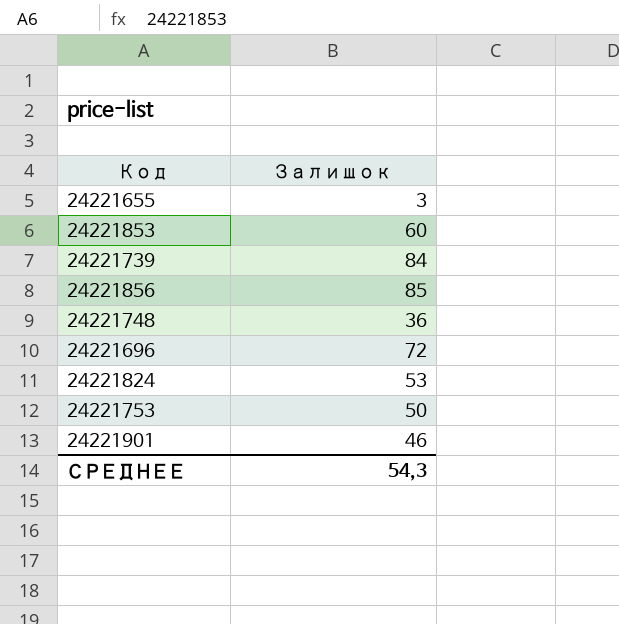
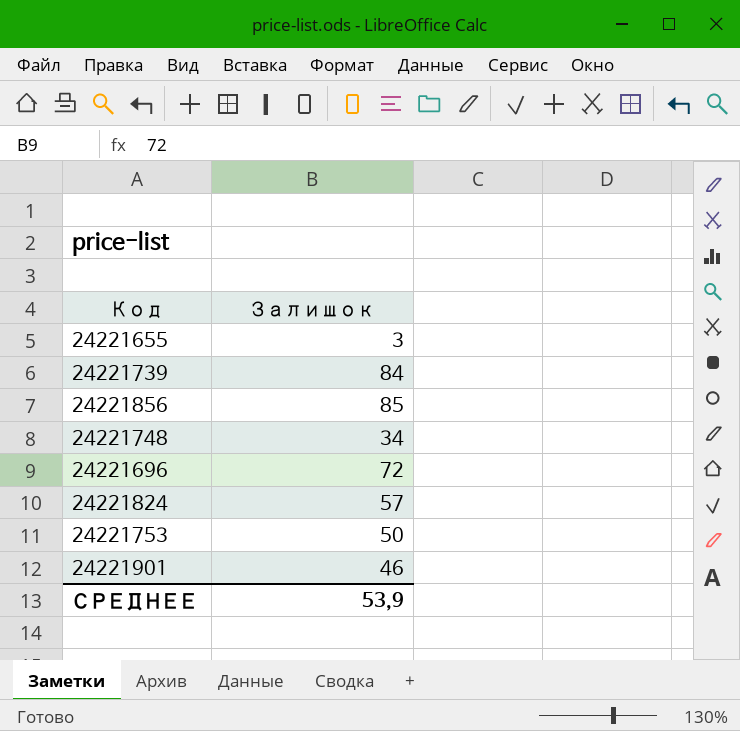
row 24221853: 60 -> none
24221748 | Залишок: 36 -> 34
24221824 | Залишок: 53 -> 57
СРЕДНЕЕ | Залишок: 54,3 -> 53,9

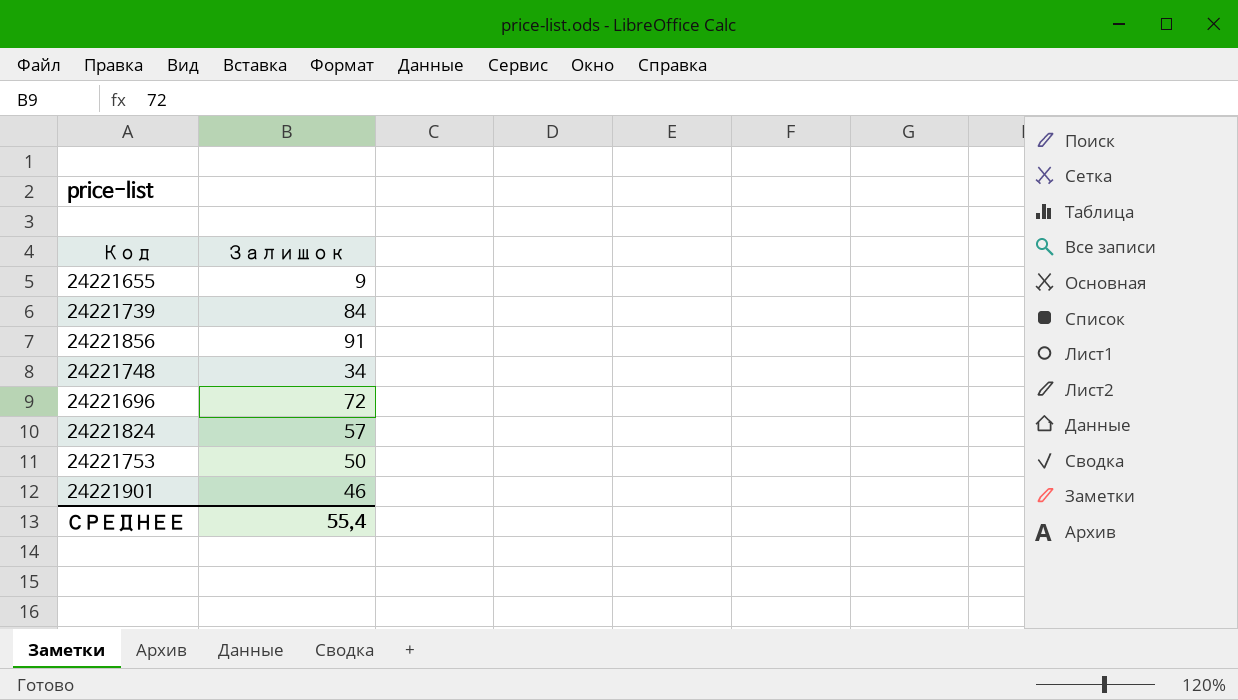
24221655 | Залишок: 3 -> 9
24221856 | Залишок: 85 -> 91
СРЕДНЕЕ | Залишок: 53,9 -> 55,4

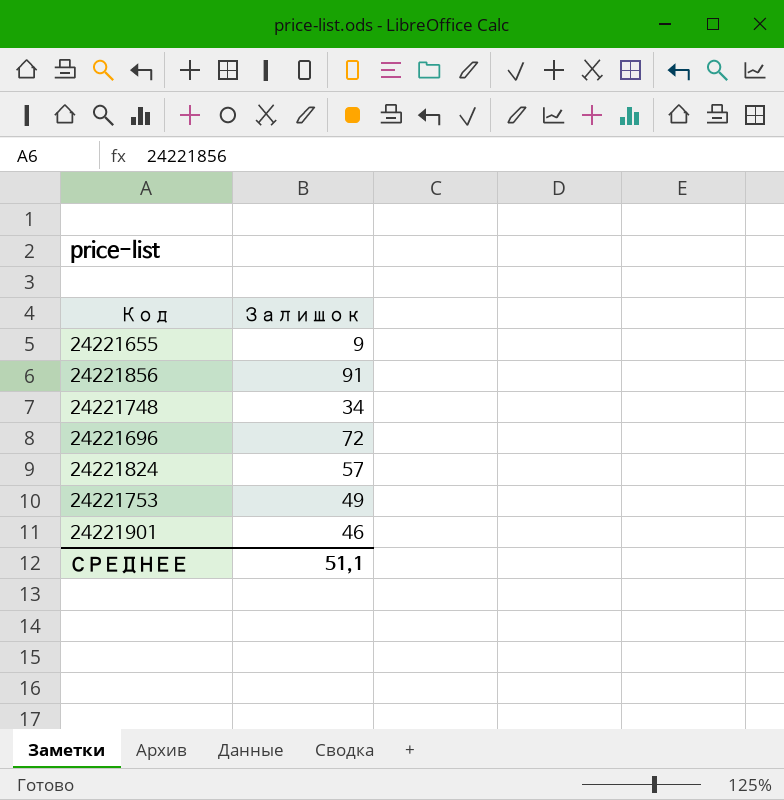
row 24221739: 84 -> none
24221753 | Залишок: 50 -> 49
СРЕДНЕЕ | Залишок: 55,4 -> 51,1

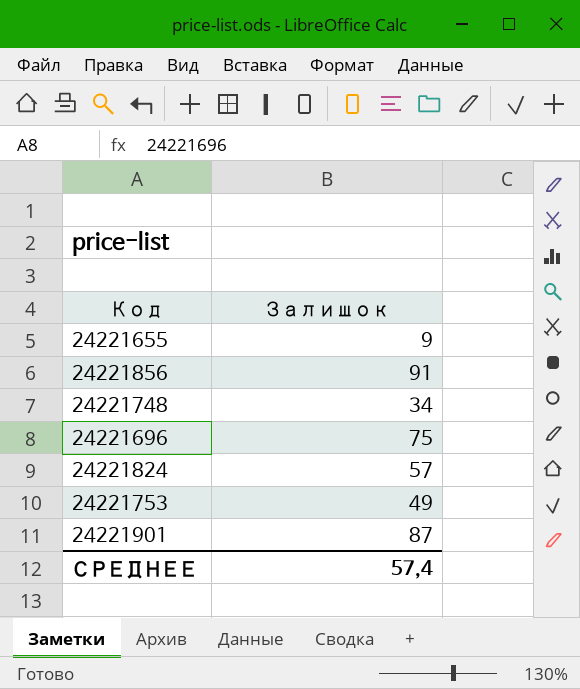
24221696 | Залишок: 72 -> 75
24221901 | Залишок: 46 -> 87
СРЕДНЕЕ | Залишок: 51,1 -> 57,4

